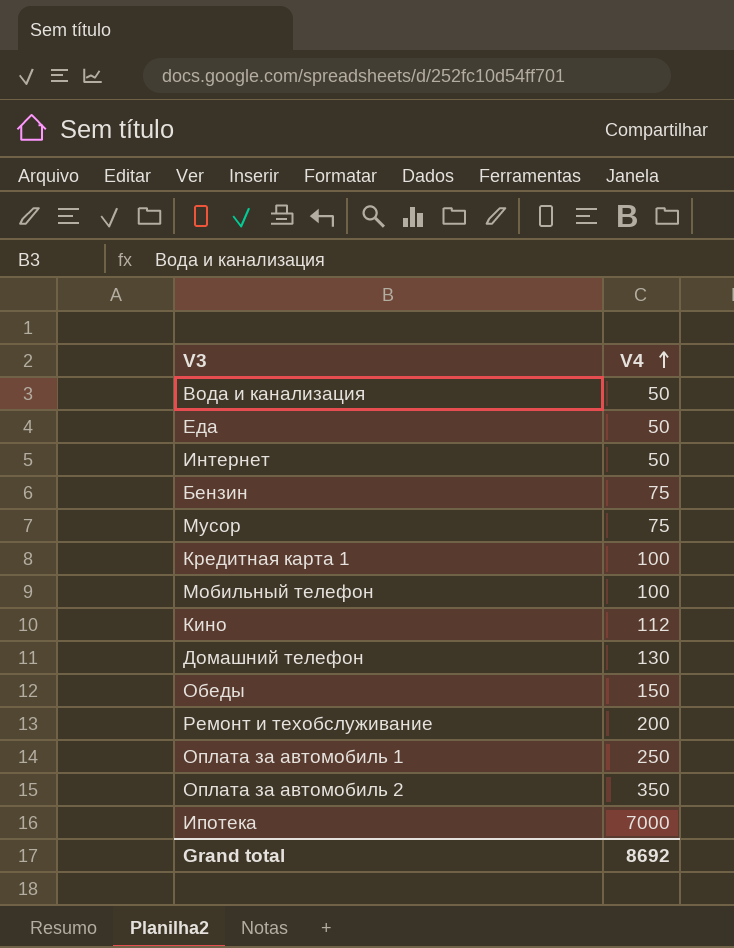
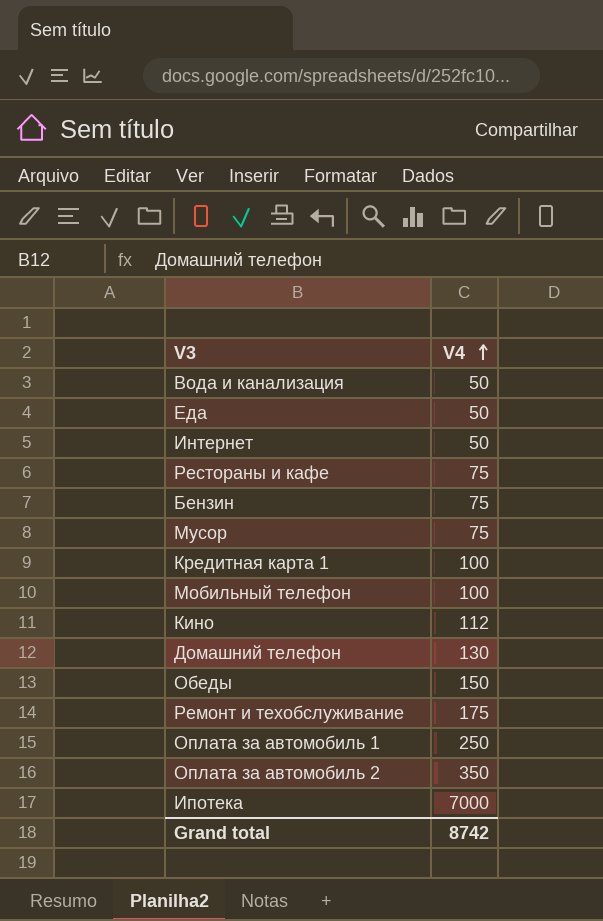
row Рестораны и кафе: none -> 75
Ремонт и техобслуживание | V4: 200 -> 175
Grand total | V4: 8692 -> 8742

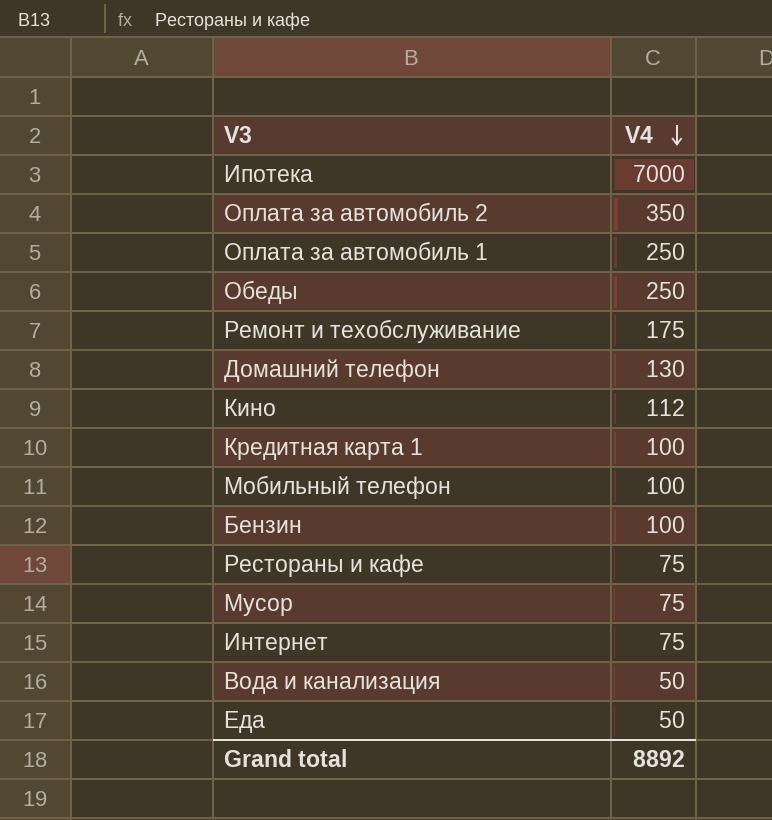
row order: V4 ascending -> V4 descending
Обеды | V4: 150 -> 250
Бензин | V4: 75 -> 100
Интернет | V4: 50 -> 75
Grand total | V4: 8742 -> 8892

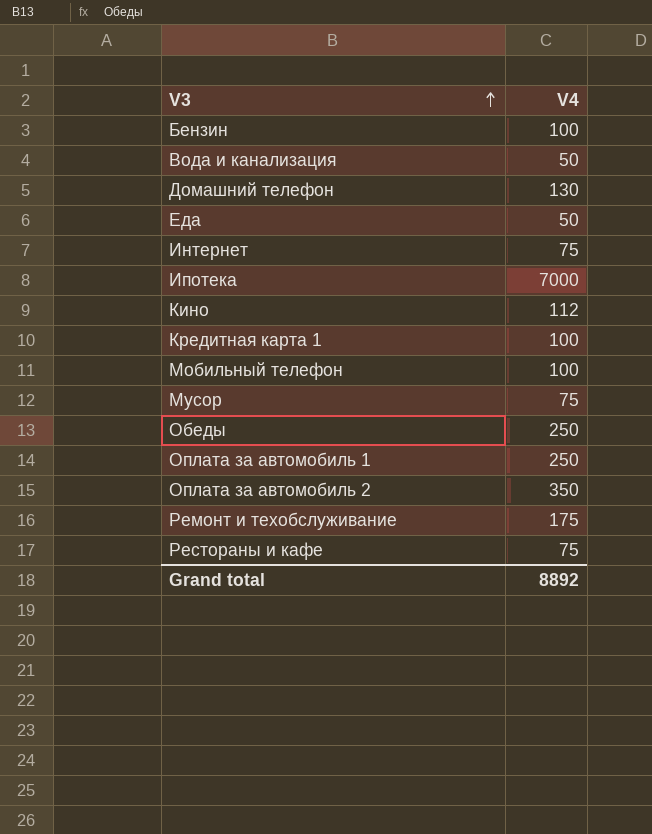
row order: V4 descending -> V3 ascending

